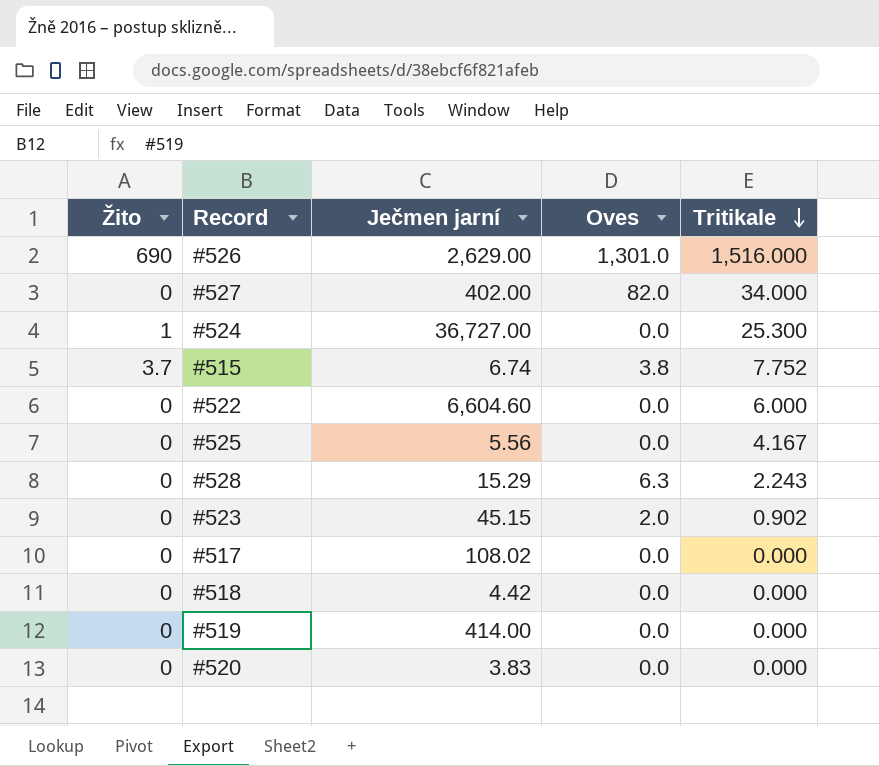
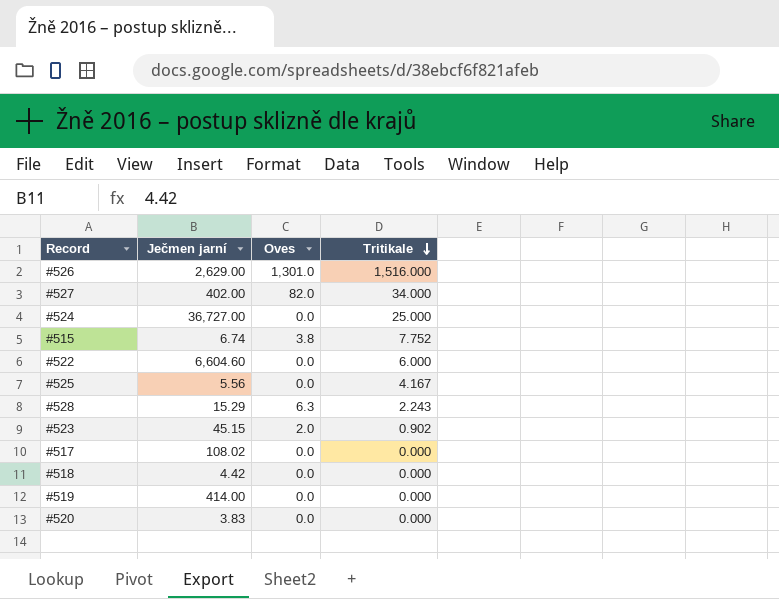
column Žito | position: 1 -> none
#524 | Tritikale: 25.300 -> 25.000

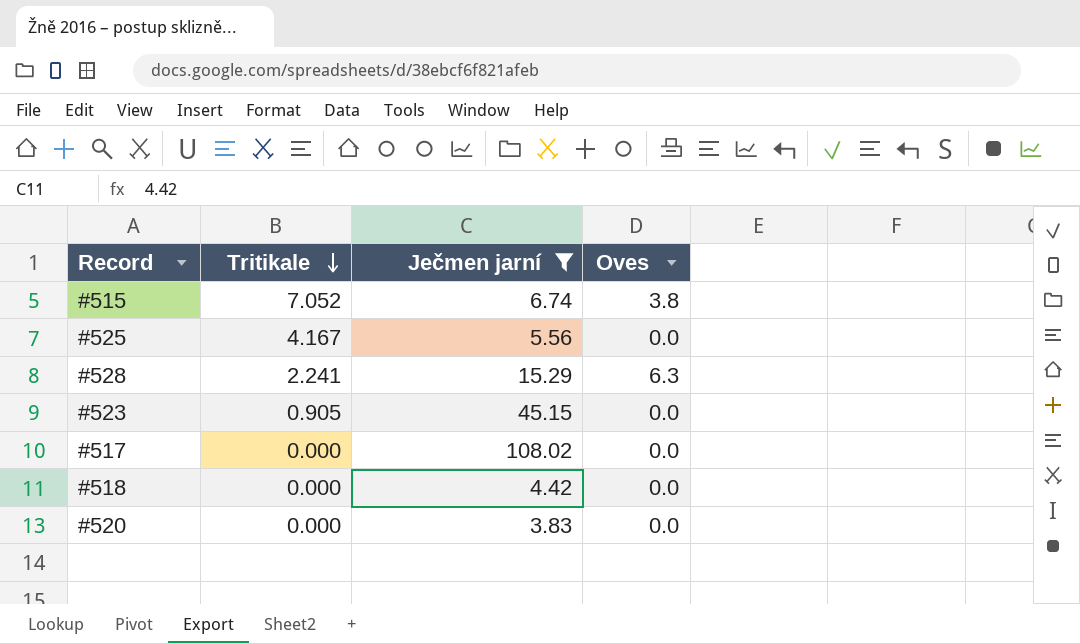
filter: none -> Ječmen jarní <= 108.02
column Tritikale | position: 4 -> 2
#515 | Tritikale: 7.752 -> 7.052
#528 | Tritikale: 2.243 -> 2.241
#523 | Tritikale: 0.902 -> 0.905
#523 | Oves: 2.0 -> 0.0

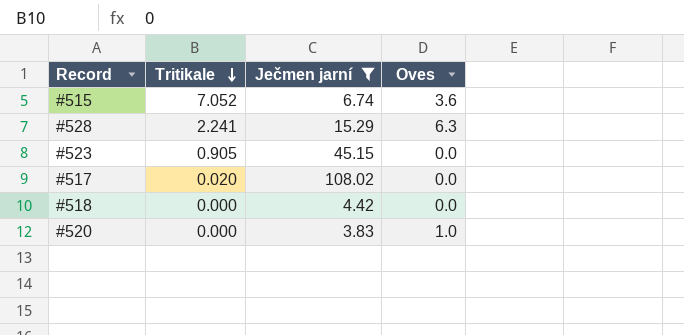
row #525: 4.167 | 5.56 | 0.0 -> none
#515 | Oves: 3.8 -> 3.6
#517 | Tritikale: 0.000 -> 0.020
#520 | Oves: 0.0 -> 1.0

